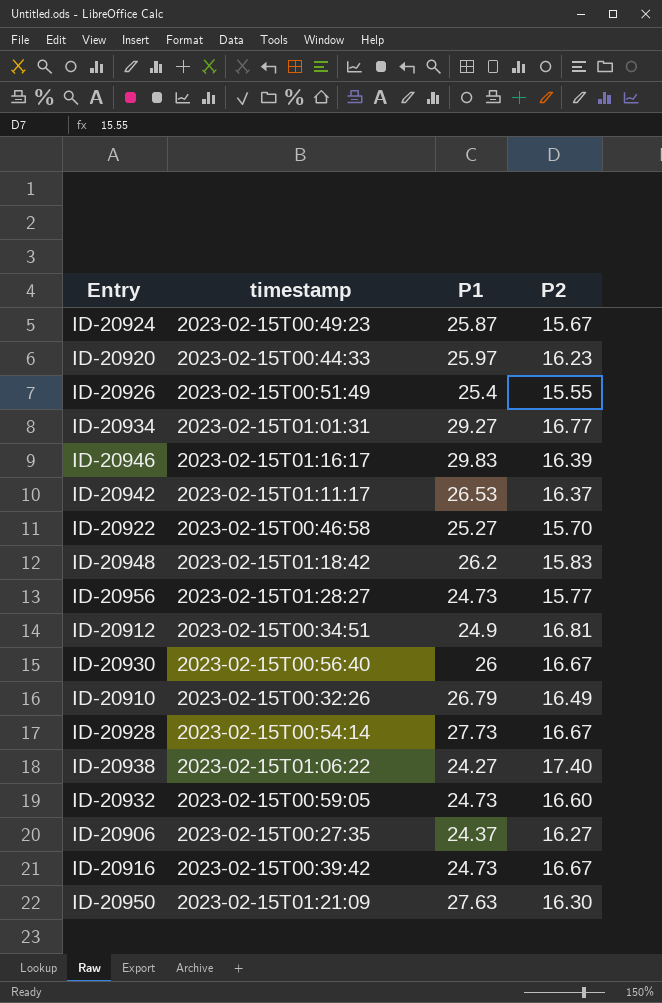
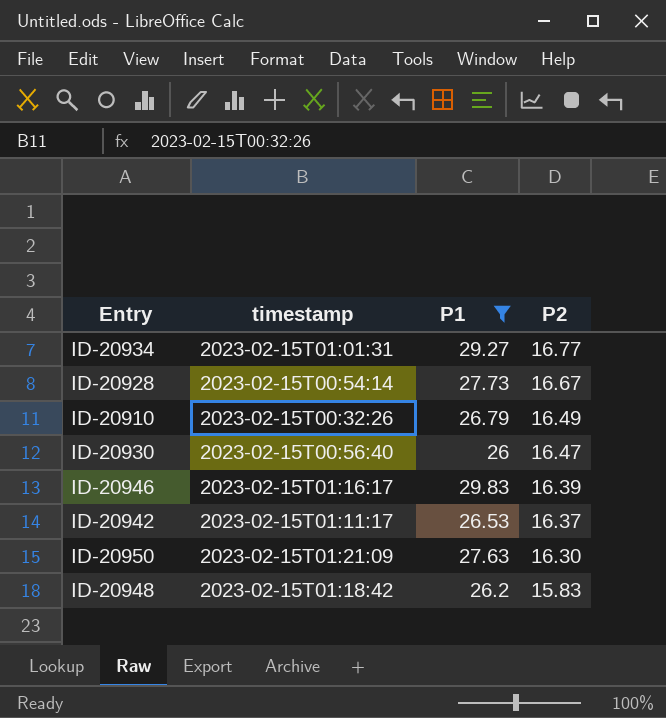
filter: none -> P1 >= 26
row order: none -> P2 descending
ID-20930 | P2: 16.67 -> 16.47

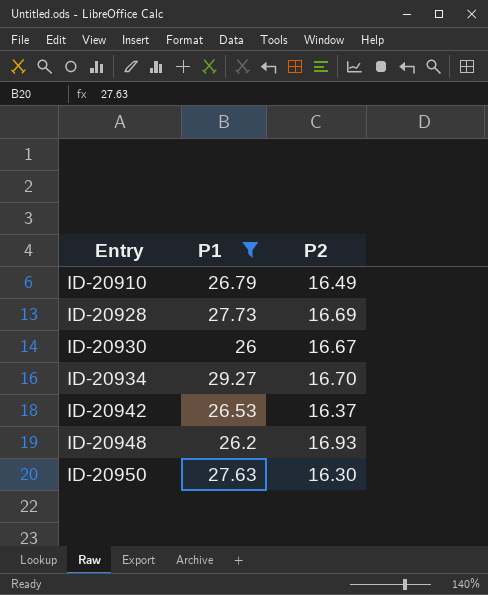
row order: P2 descending -> Entry ascending
column timestamp | position: 2 -> none
row ID-20946: 2023-02-15T01:16:17 | 29.83 | 16.39 -> none
ID-20928 | P2: 16.67 -> 16.69
ID-20930 | P2: 16.47 -> 16.67
ID-20934 | P2: 16.77 -> 16.70
ID-20948 | P2: 15.83 -> 16.93

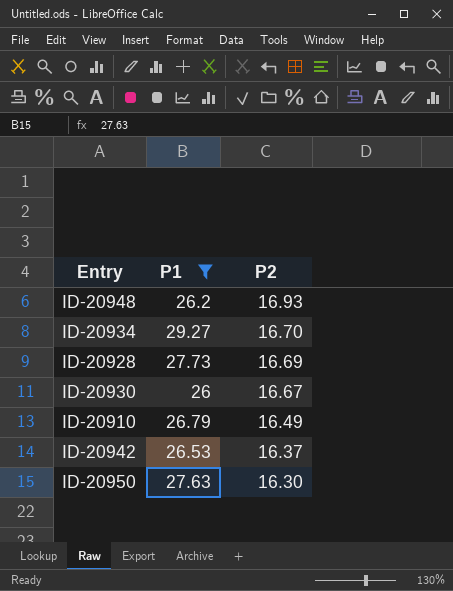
row order: Entry ascending -> P2 descending

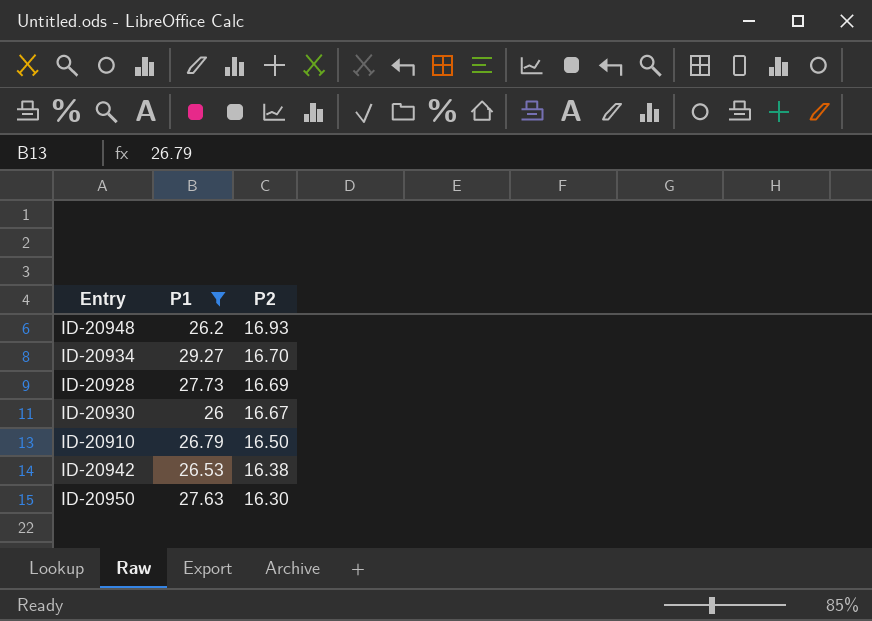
ID-20910 | P2: 16.49 -> 16.50
ID-20942 | P2: 16.37 -> 16.38

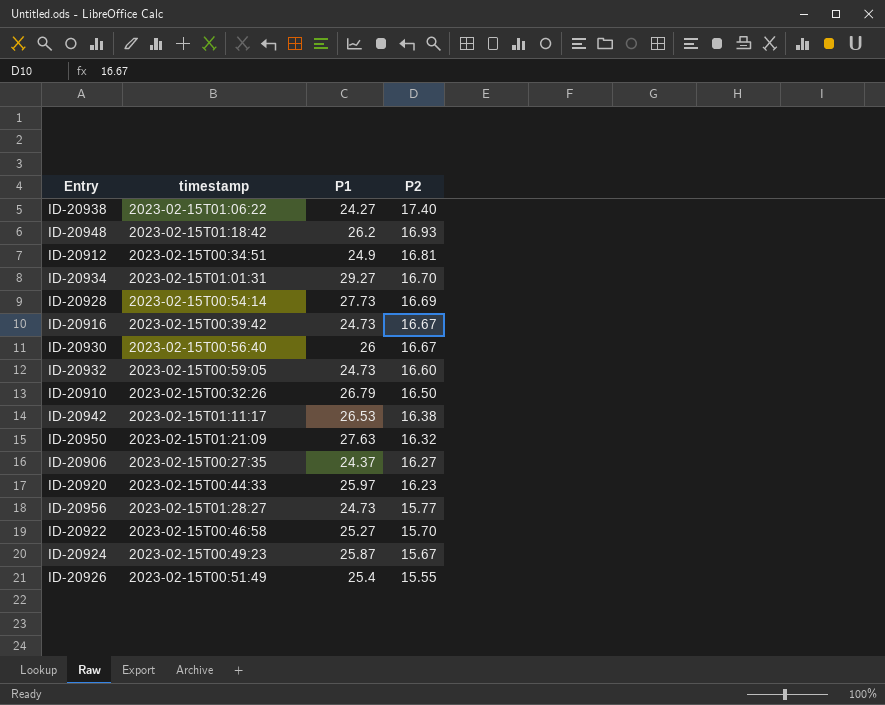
filter: P1 >= 26 -> none
column timestamp | position: none -> 2
ID-20950 | P2: 16.30 -> 16.32

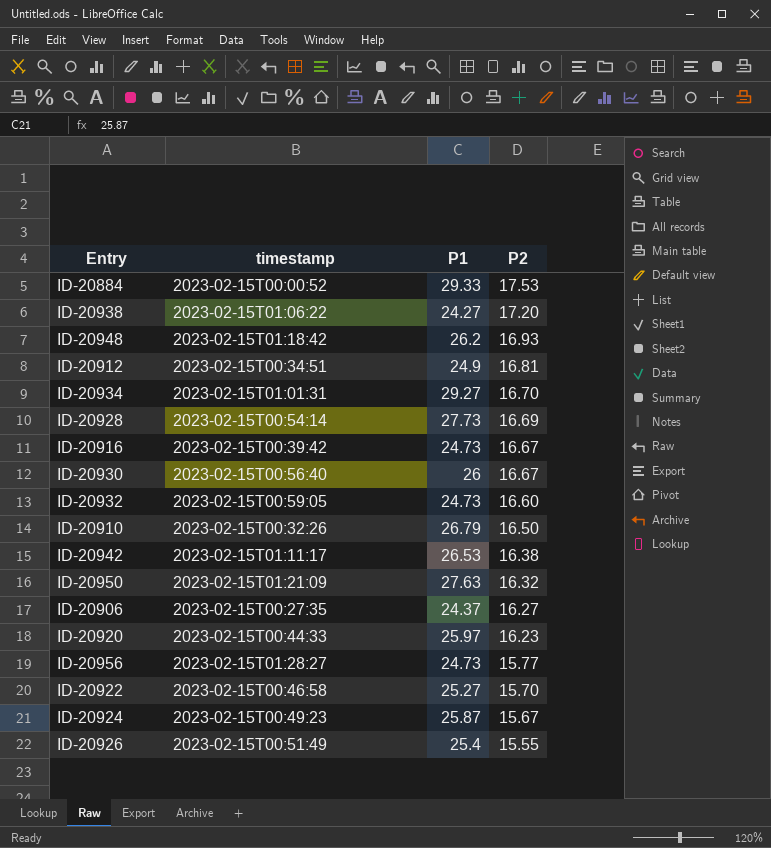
row ID-20884: none -> 2023-02-15T00:00:52 | 29.33 | 17.53
ID-20938 | P2: 17.40 -> 17.20

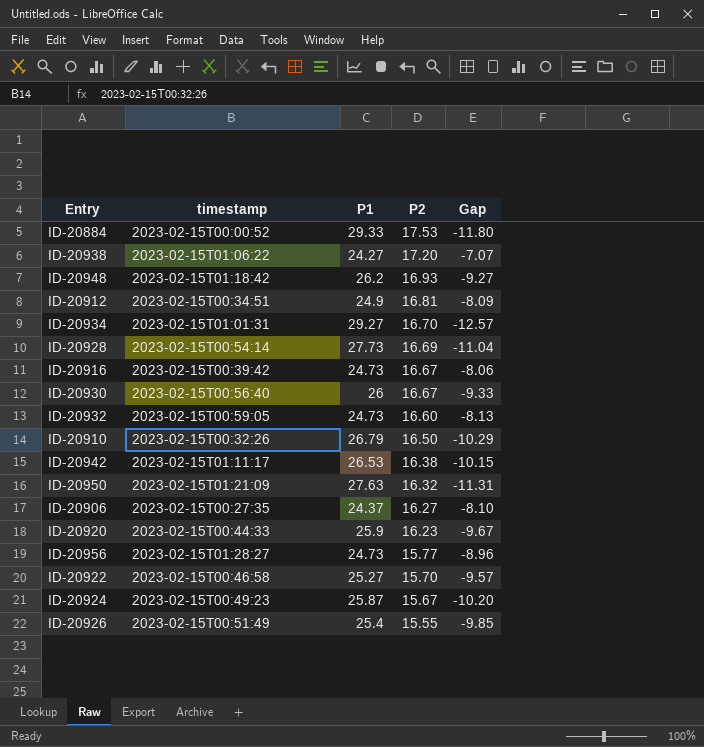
column Gap | formula: none -> [P2] - [P1]
ID-20920 | P1: 25.97 -> 25.9

